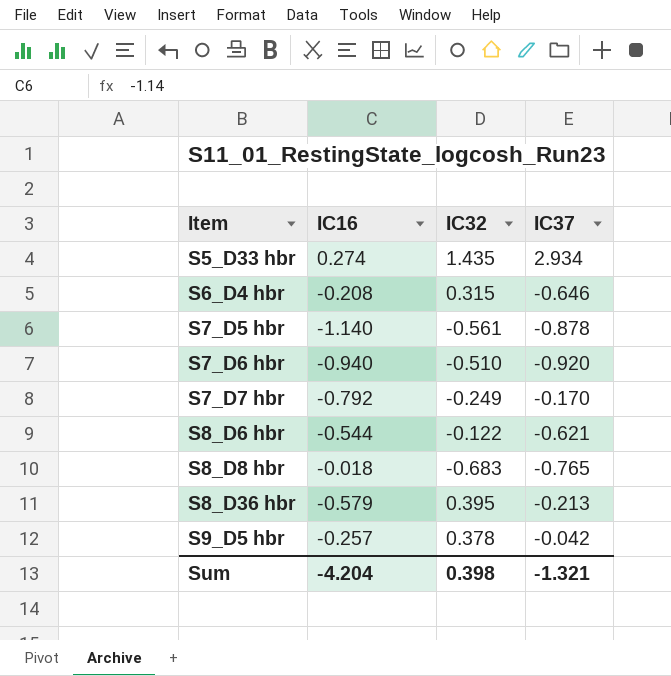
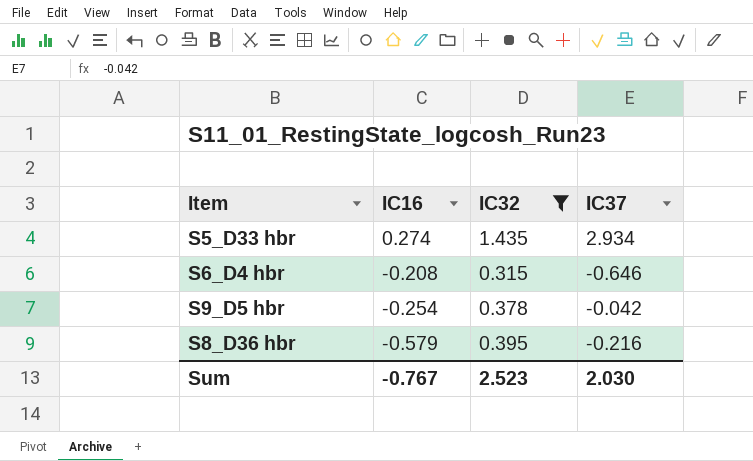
filter: none -> IC32 >= 0.315
row order: Item ascending -> IC16 descending
S9_D5 hbr | IC16: -0.257 -> -0.254
S8_D36 hbr | IC37: -0.213 -> -0.216
Sum | IC16: -4.204 -> -0.767
Sum | IC32: 0.398 -> 2.523
Sum | IC37: -1.321 -> 2.030

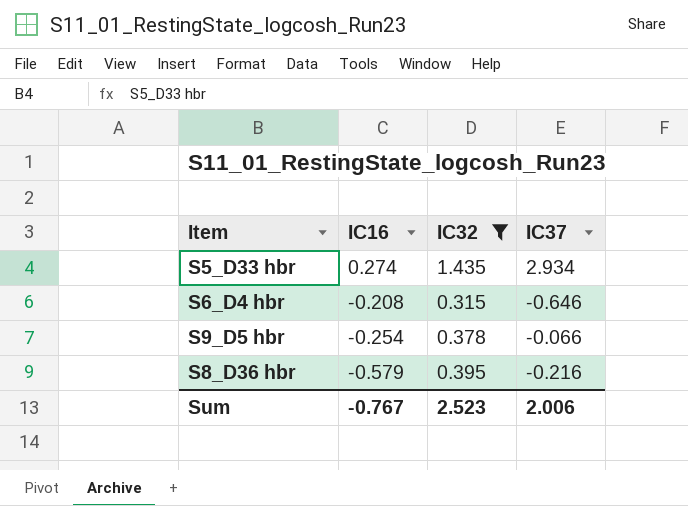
S9_D5 hbr | IC37: -0.042 -> -0.066
Sum | IC37: 2.030 -> 2.006

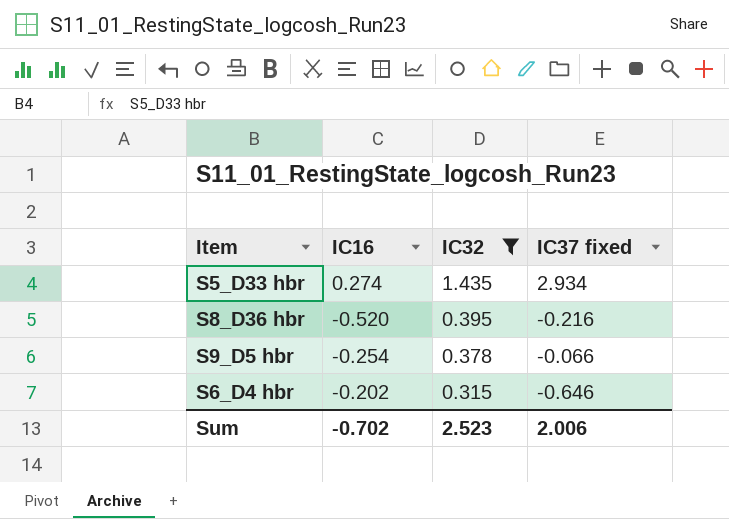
row order: IC16 descending -> IC32 descending
column name: IC37 -> IC37 fixed
S8_D36 hbr | IC16: -0.579 -> -0.520
S6_D4 hbr | IC16: -0.208 -> -0.202
Sum | IC16: -0.767 -> -0.702

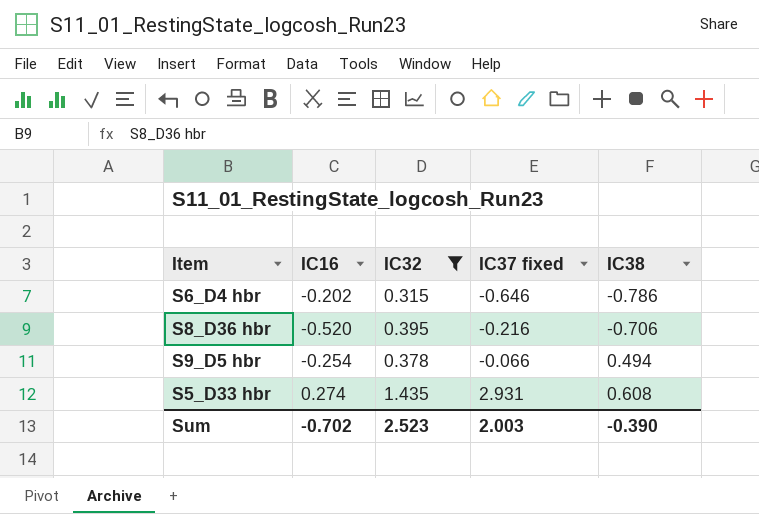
row order: IC32 descending -> IC37 fixed ascending
column IC38 | position: none -> 5
S5_D33 hbr | IC37 fixed: 2.934 -> 2.931
Sum | IC37 fixed: 2.006 -> 2.003

